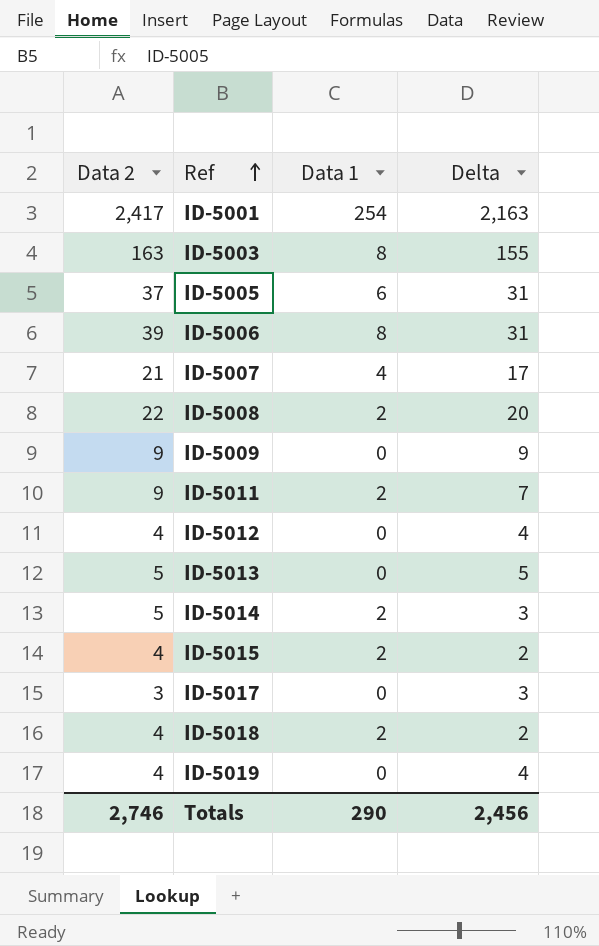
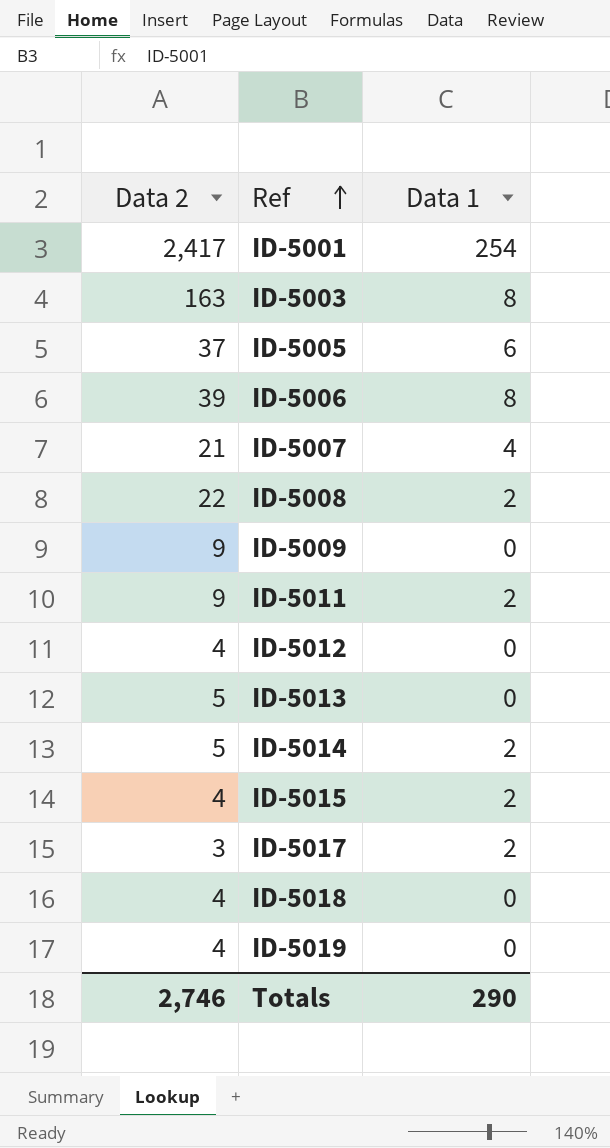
column Delta | formula: [Data 2] - [Data 1] -> none
ID-5017 | Data 1: 0 -> 2
ID-5018 | Data 1: 2 -> 0

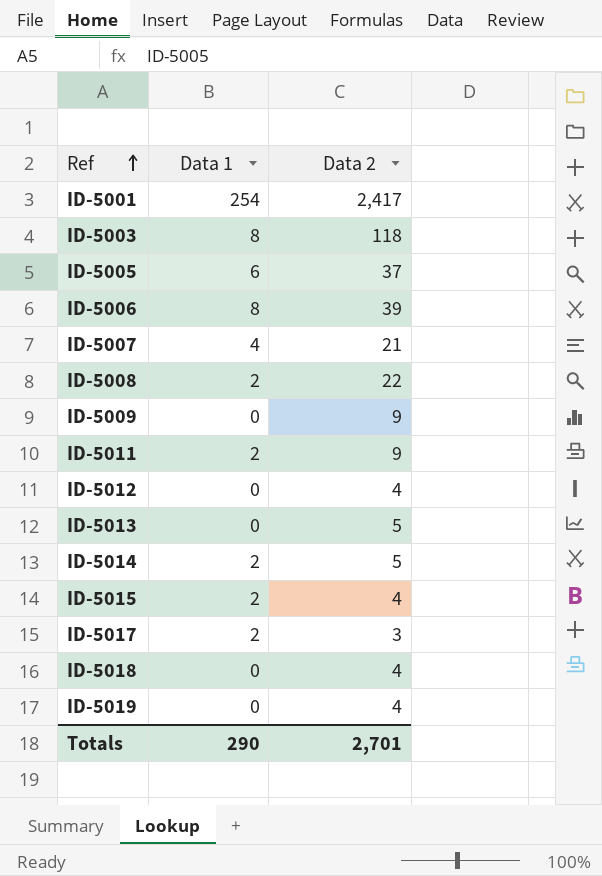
column Data 2 | position: 1 -> 3
ID-5003 | Data 2: 163 -> 118
Totals | Data 2: 2,746 -> 2,701

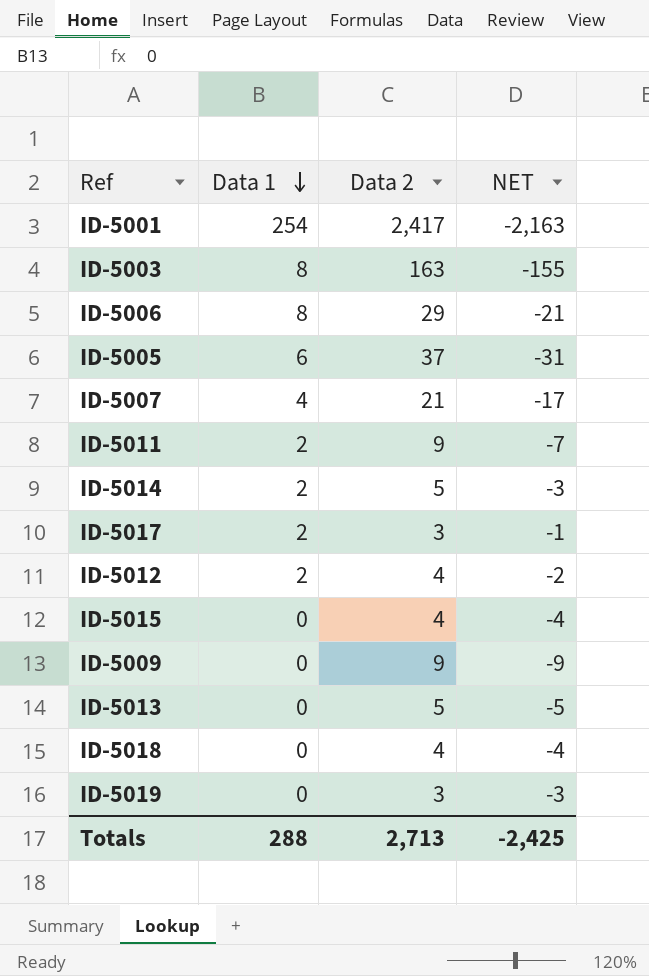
row order: Ref ascending -> Data 1 descending
column NET | formula: none -> [Data 1] - [Data 2]
row ID-5008: 2 | 22 -> none
ID-5003 | Data 2: 118 -> 163
ID-5006 | Data 2: 39 -> 29
ID-5012 | Data 1: 0 -> 2
ID-5015 | Data 1: 2 -> 0
ID-5019 | Data 2: 4 -> 3
Totals | Data 1: 290 -> 288
Totals | Data 2: 2,701 -> 2,713

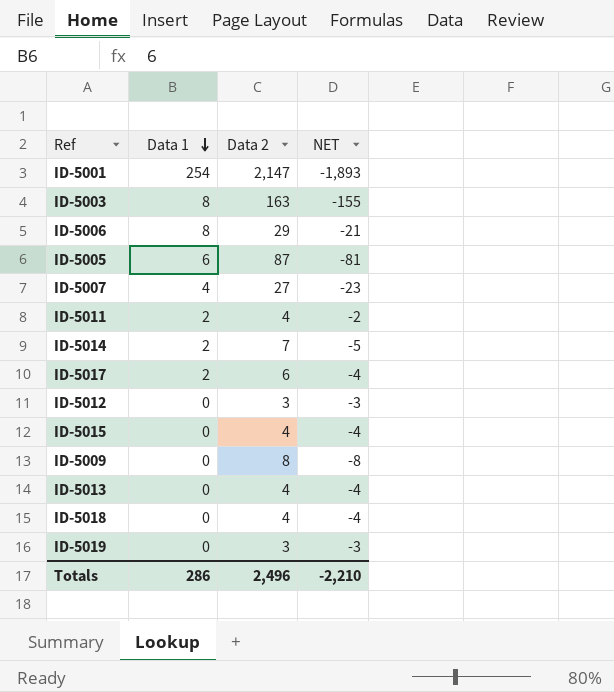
ID-5001 | Data 2: 2,417 -> 2,147
ID-5001 | NET: -2,163 -> -1,893
ID-5005 | Data 2: 37 -> 87
ID-5005 | NET: -31 -> -81
ID-5007 | Data 2: 21 -> 27
ID-5007 | NET: -17 -> -23
ID-5011 | Data 2: 9 -> 4
ID-5011 | NET: -7 -> -2
ID-5014 | Data 2: 5 -> 7
ID-5014 | NET: -3 -> -5
ID-5017 | Data 2: 3 -> 6
ID-5017 | NET: -1 -> -4
ID-5012 | Data 1: 2 -> 0
ID-5012 | Data 2: 4 -> 3
ID-5012 | NET: -2 -> -3
ID-5009 | Data 2: 9 -> 8
ID-5009 | NET: -9 -> -8
ID-5013 | Data 2: 5 -> 4
ID-5013 | NET: -5 -> -4
Totals | Data 1: 288 -> 286
Totals | Data 2: 2,713 -> 2,496
Totals | NET: -2,425 -> -2,210

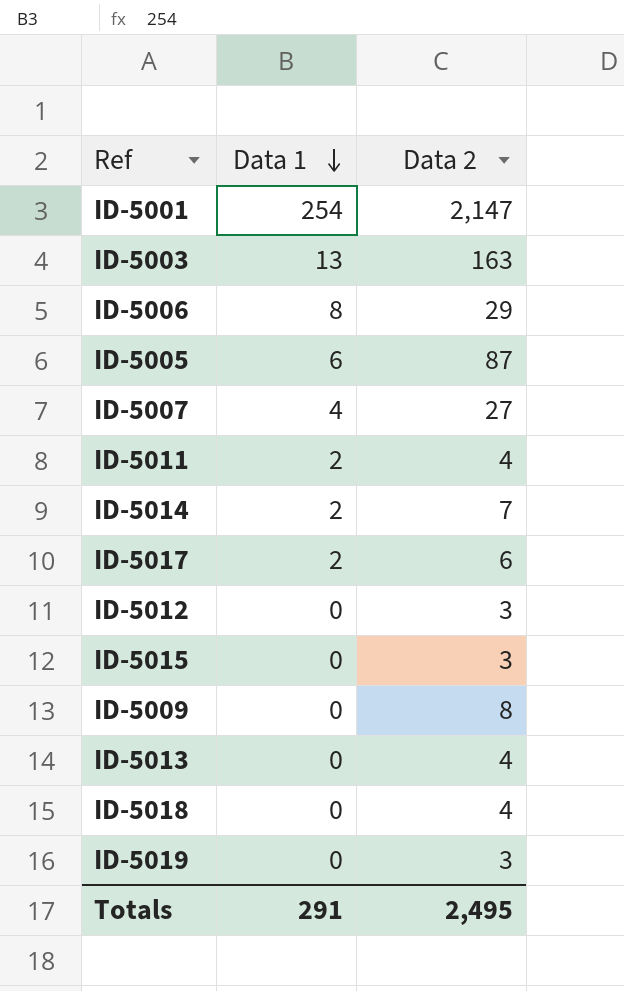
column NET | formula: [Data 1] - [Data 2] -> none
ID-5003 | Data 1: 8 -> 13
ID-5015 | Data 2: 4 -> 3
Totals | Data 1: 286 -> 291
Totals | Data 2: 2,496 -> 2,495

